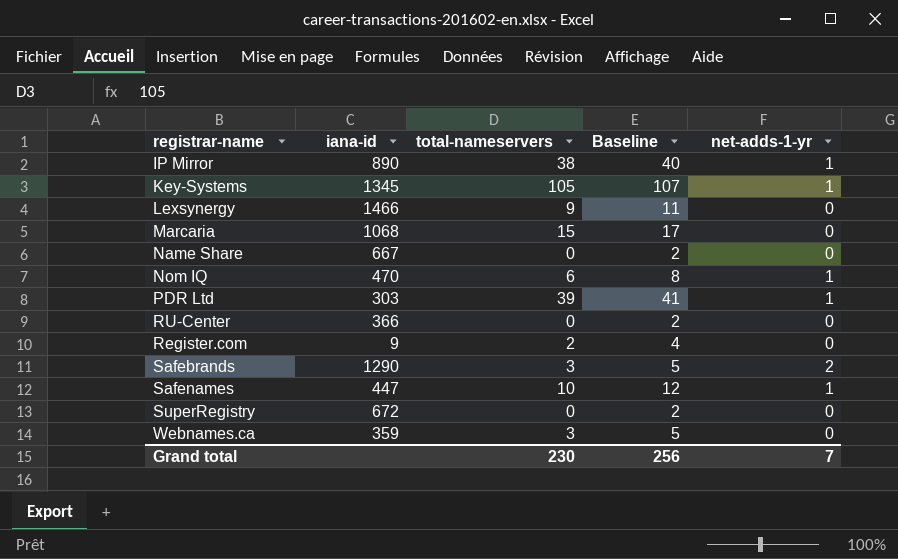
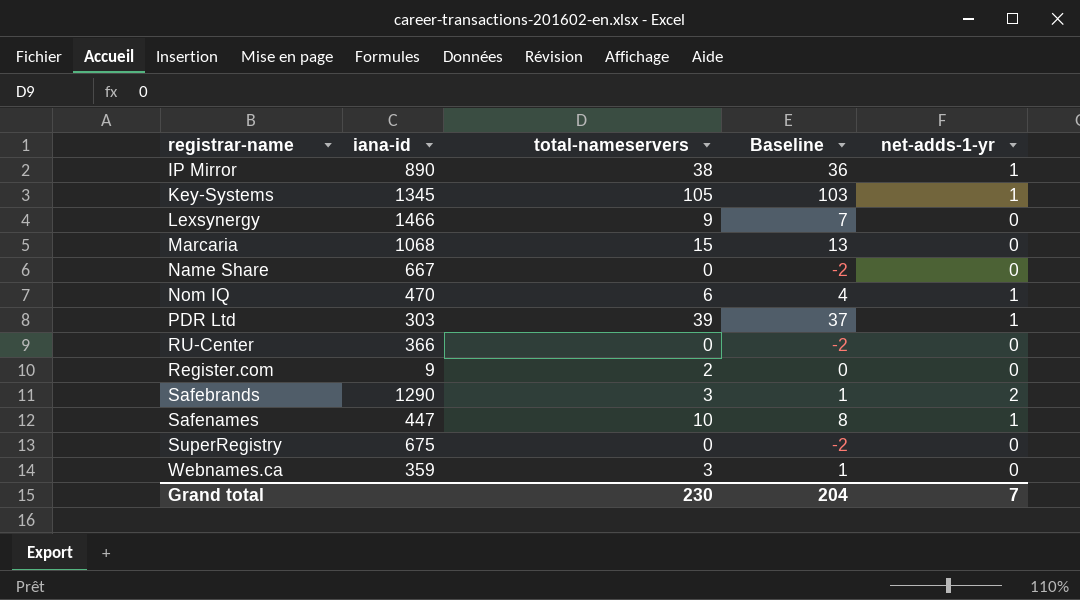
column Baseline | formula: [total-nameservers] + 2 -> [total-nameservers] - 2
SuperRegistry | iana-id: 672 -> 675
Grand total | Baseline: 256 -> 204

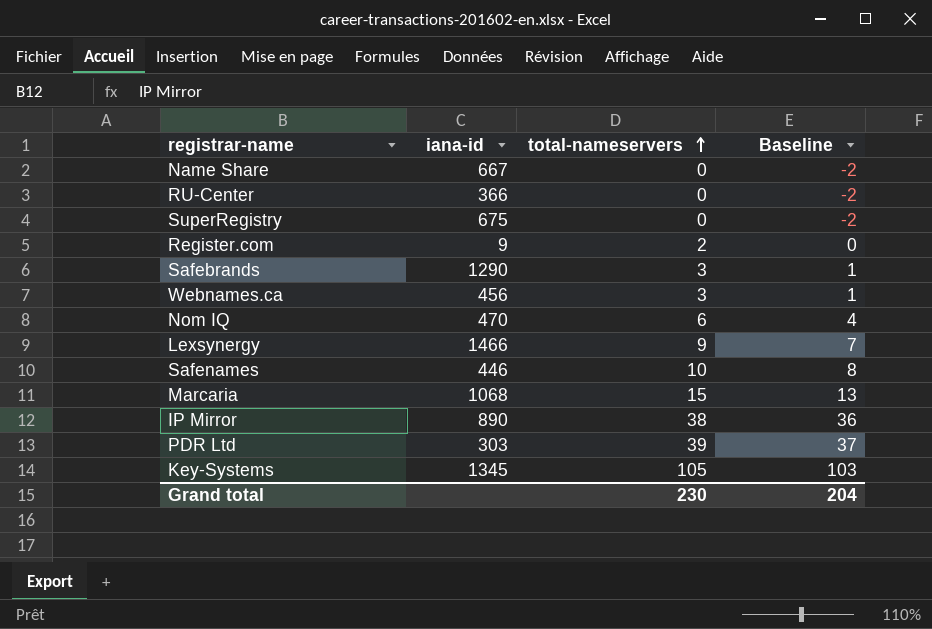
row order: none -> total-nameservers ascending
column net-adds-1-yr | position: 5 -> none
Webnames.ca | iana-id: 359 -> 456
Safenames | iana-id: 447 -> 446

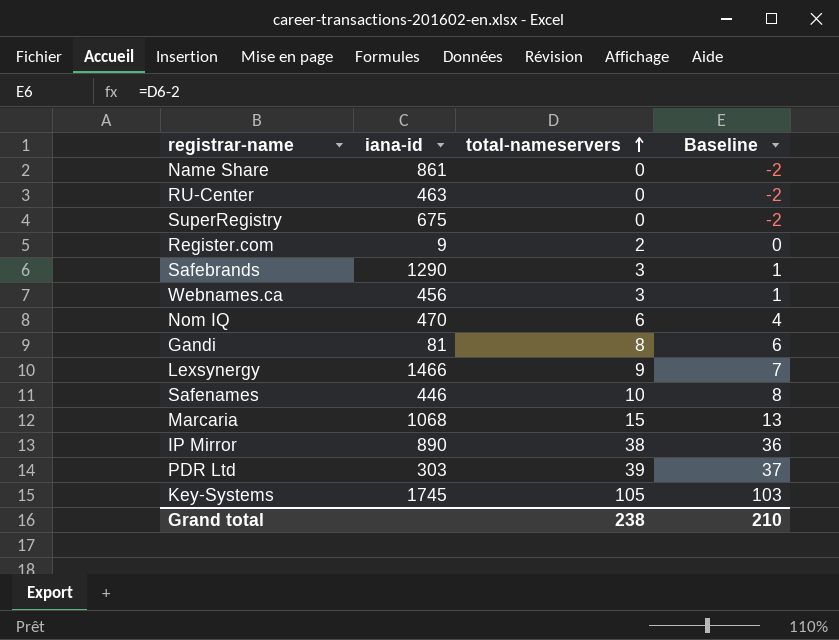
Name Share | iana-id: 667 -> 861
RU-Center | iana-id: 366 -> 463
row Gandi: none -> 81 | 8 | 6
Key-Systems | iana-id: 1345 -> 1745
Grand total | total-nameservers: 230 -> 238
Grand total | Baseline: 204 -> 210

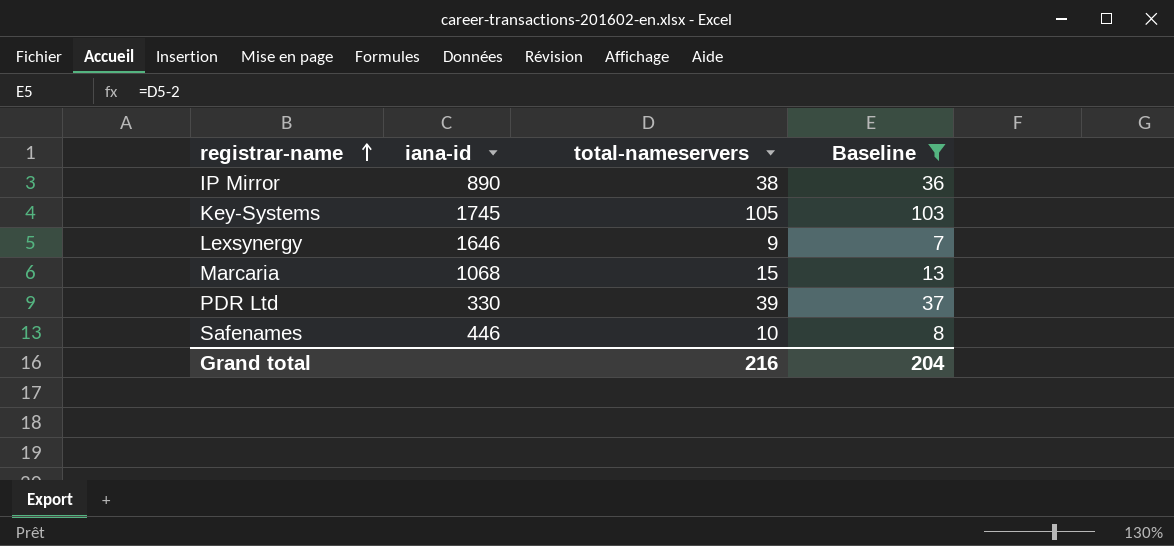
filter: none -> Baseline >= 7
row order: total-nameservers ascending -> registrar-name ascending
Lexsynergy | iana-id: 1466 -> 1646
PDR Ltd | iana-id: 303 -> 330
Grand total | total-nameservers: 238 -> 216
Grand total | Baseline: 210 -> 204

